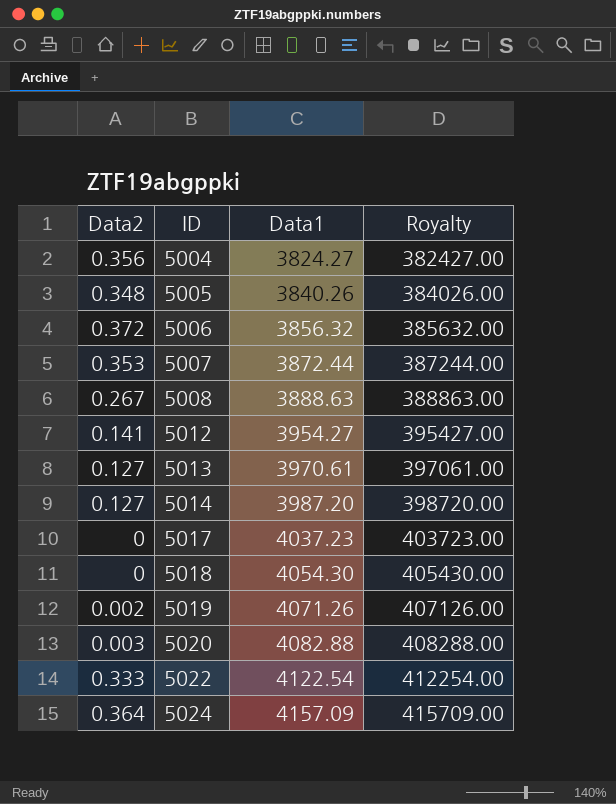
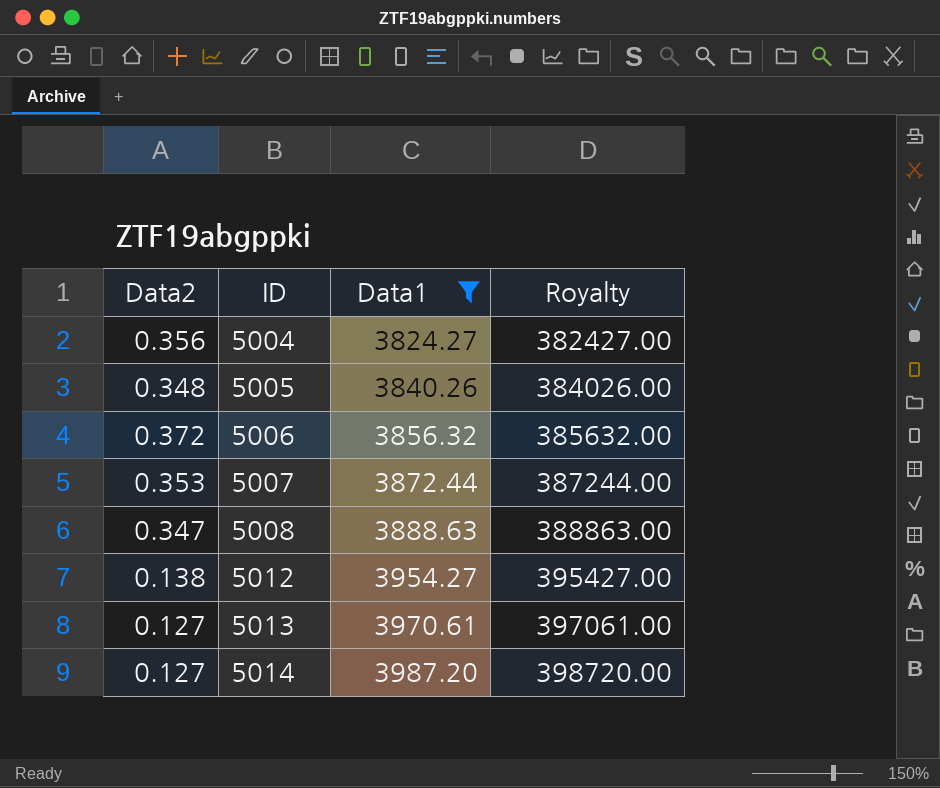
filter: none -> Data1 <= 3987.20
5008 | Data2: 0.267 -> 0.347
5012 | Data2: 0.141 -> 0.138

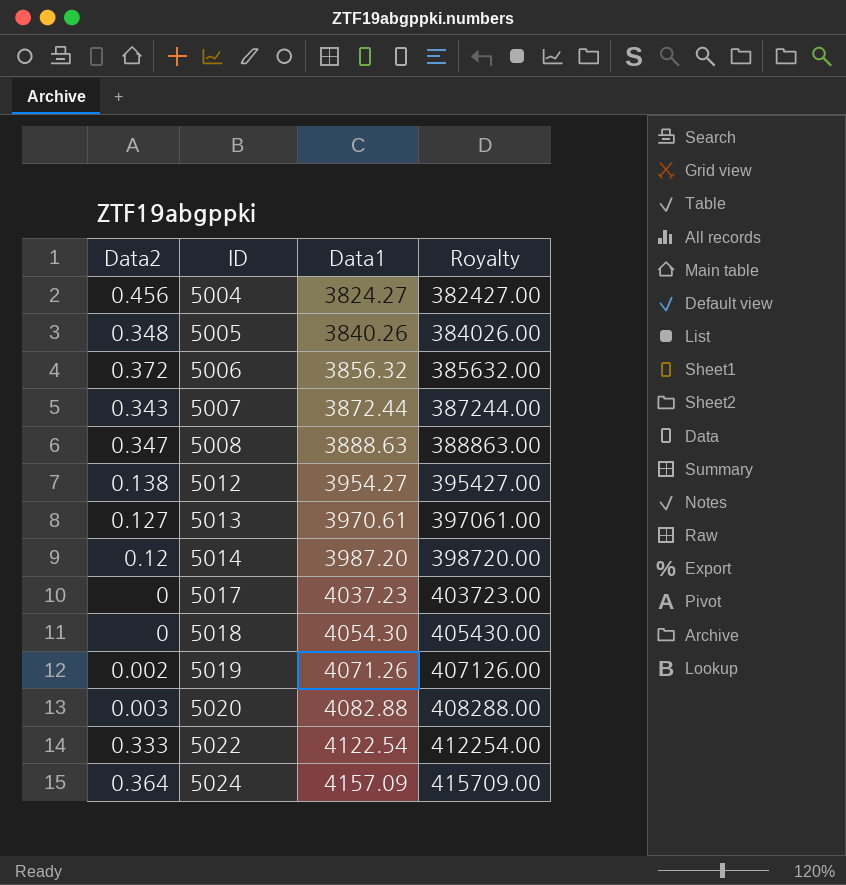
filter: Data1 <= 3987.20 -> none
5004 | Data2: 0.356 -> 0.456
5007 | Data2: 0.353 -> 0.343
5014 | Data2: 0.127 -> 0.12

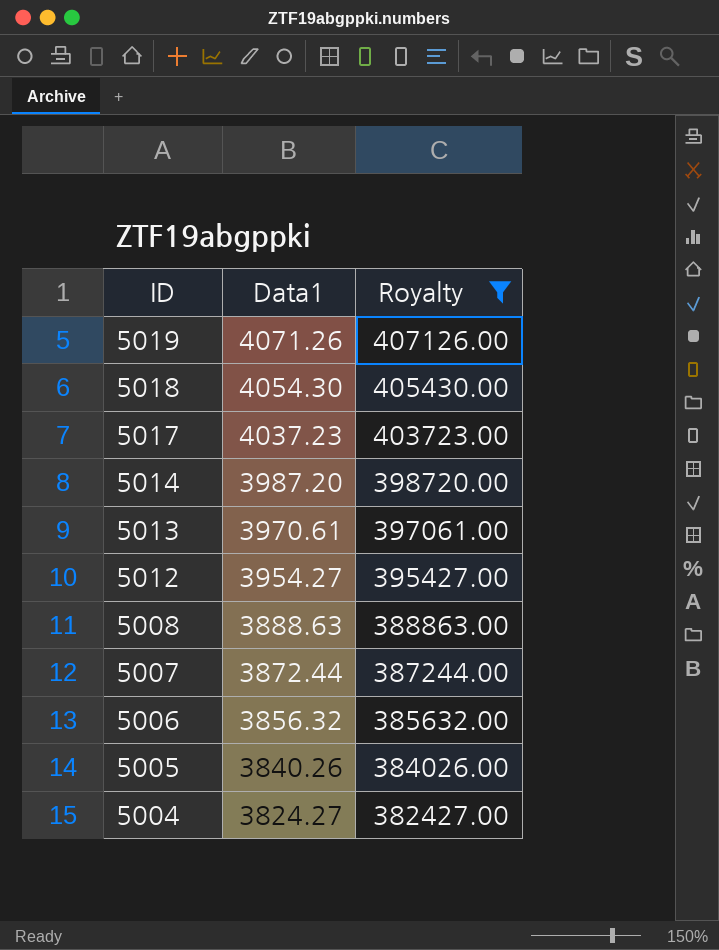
filter: none -> Royalty <= 407126.00
row order: ID ascending -> ID descending
column Data2 | position: 1 -> none

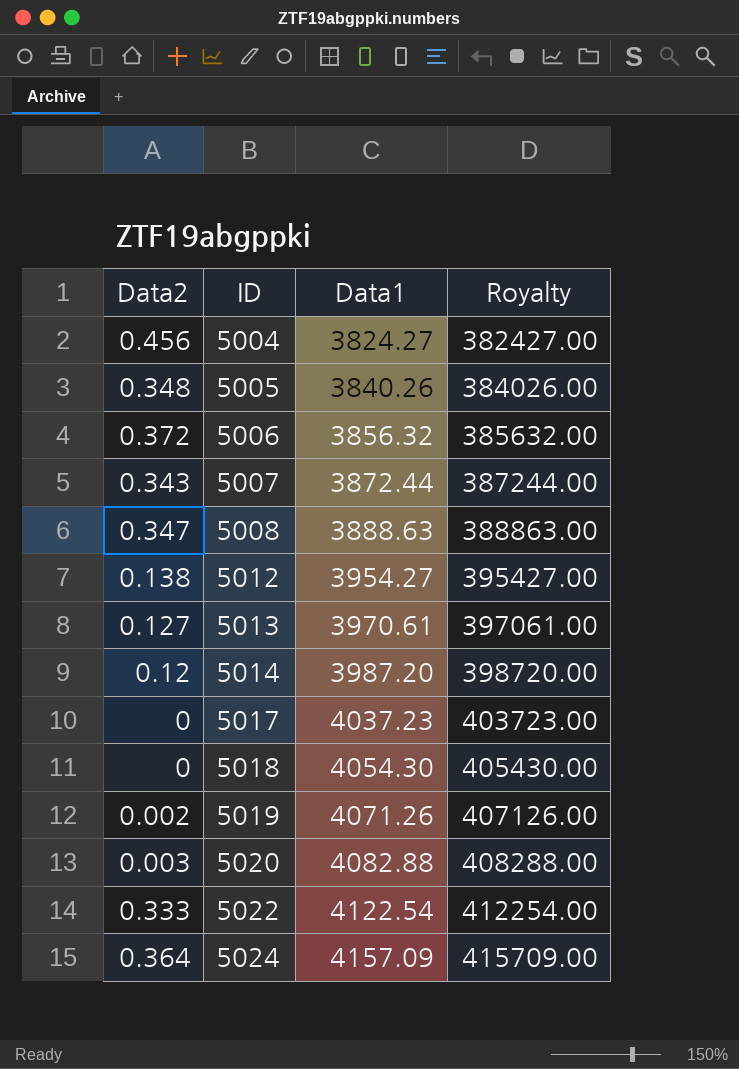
filter: Royalty <= 407126.00 -> none
row order: ID descending -> ID ascending
column Data2 | position: none -> 1

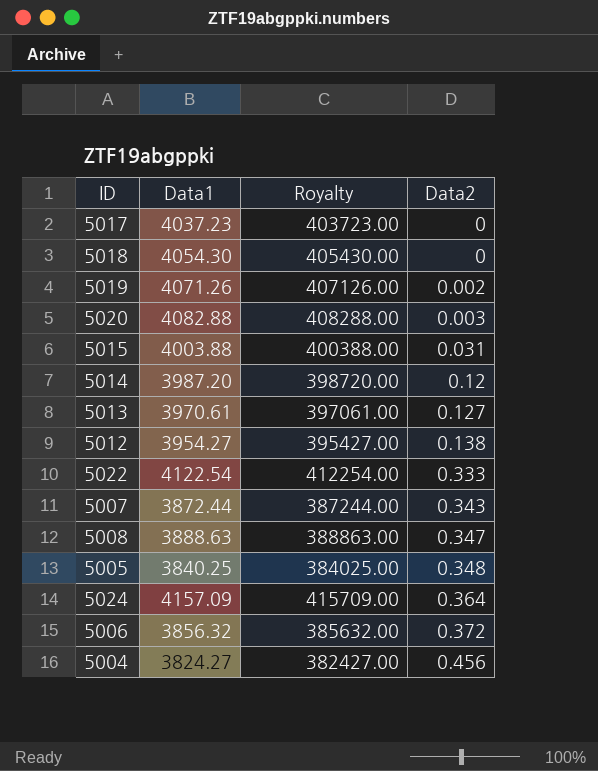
row order: ID ascending -> Data2 ascending
column Data2 | position: 1 -> 4
row 5015: none -> 4003.88 | 400388.00 | 0.031
5005 | Data1: 3840.26 -> 3840.25
5005 | Royalty: 384026.00 -> 384025.00

